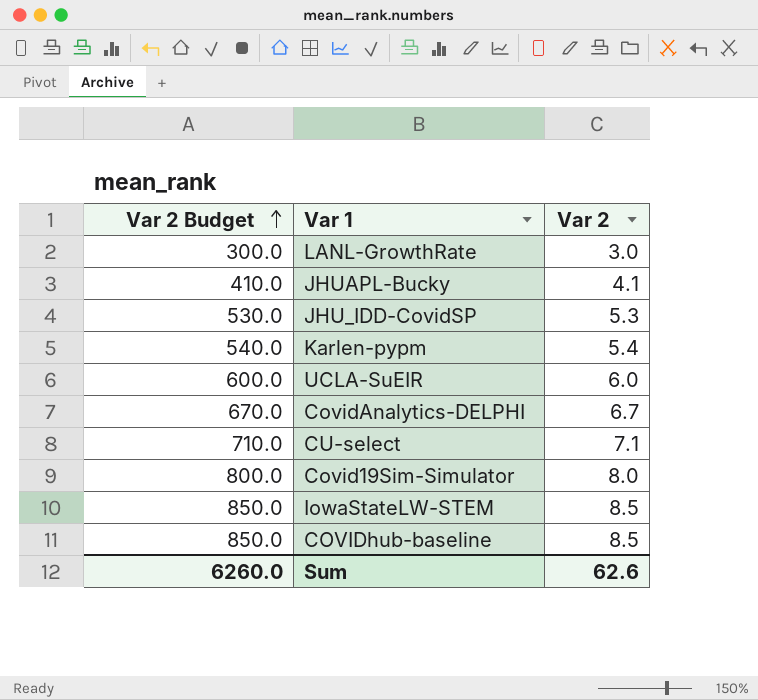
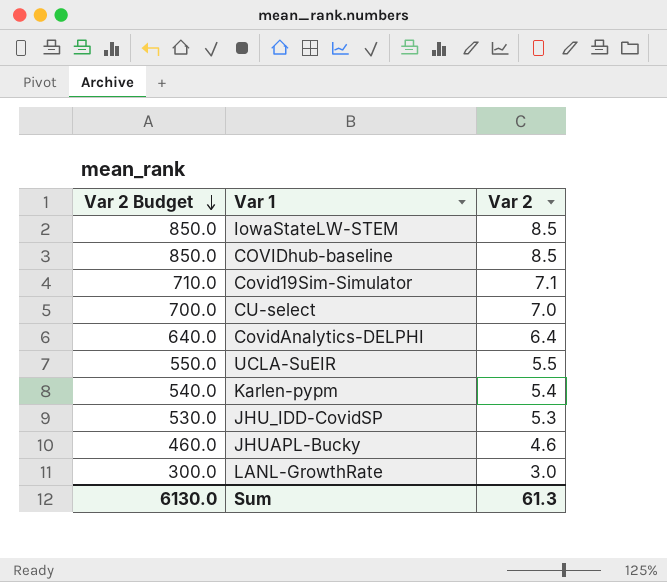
row order: Var 2 Budget ascending -> Var 2 Budget descending
Covid19Sim-Simulator | Var 2 Budget: 800.0 -> 710.0
Covid19Sim-Simulator | Var 2: 8.0 -> 7.1
CU-select | Var 2 Budget: 710.0 -> 700.0
CU-select | Var 2: 7.1 -> 7.0
CovidAnalytics-DELPHI | Var 2 Budget: 670.0 -> 640.0
CovidAnalytics-DELPHI | Var 2: 6.7 -> 6.4
UCLA-SuEIR | Var 2 Budget: 600.0 -> 550.0
UCLA-SuEIR | Var 2: 6.0 -> 5.5
JHUAPL-Bucky | Var 2 Budget: 410.0 -> 460.0
JHUAPL-Bucky | Var 2: 4.1 -> 4.6
Sum | Var 2 Budget: 6260.0 -> 6130.0
Sum | Var 2: 62.6 -> 61.3

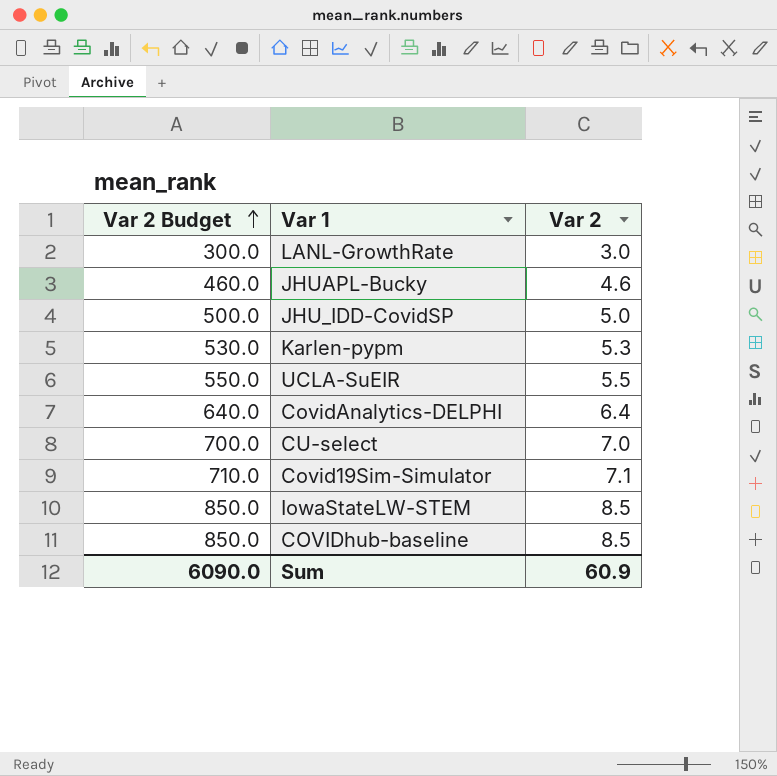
row order: Var 2 Budget descending -> Var 2 Budget ascending
JHU_IDD-CovidSP | Var 2 Budget: 530.0 -> 500.0
JHU_IDD-CovidSP | Var 2: 5.3 -> 5.0
Karlen-pypm | Var 2 Budget: 540.0 -> 530.0
Karlen-pypm | Var 2: 5.4 -> 5.3
Sum | Var 2 Budget: 6130.0 -> 6090.0
Sum | Var 2: 61.3 -> 60.9

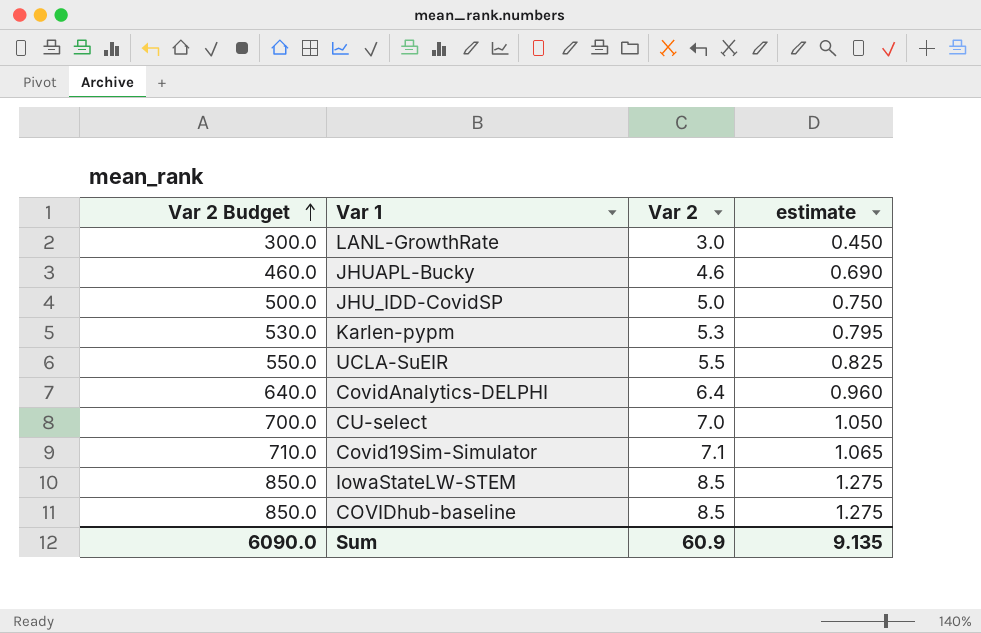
column estimate | formula: none -> [Var 2] * 0.15

